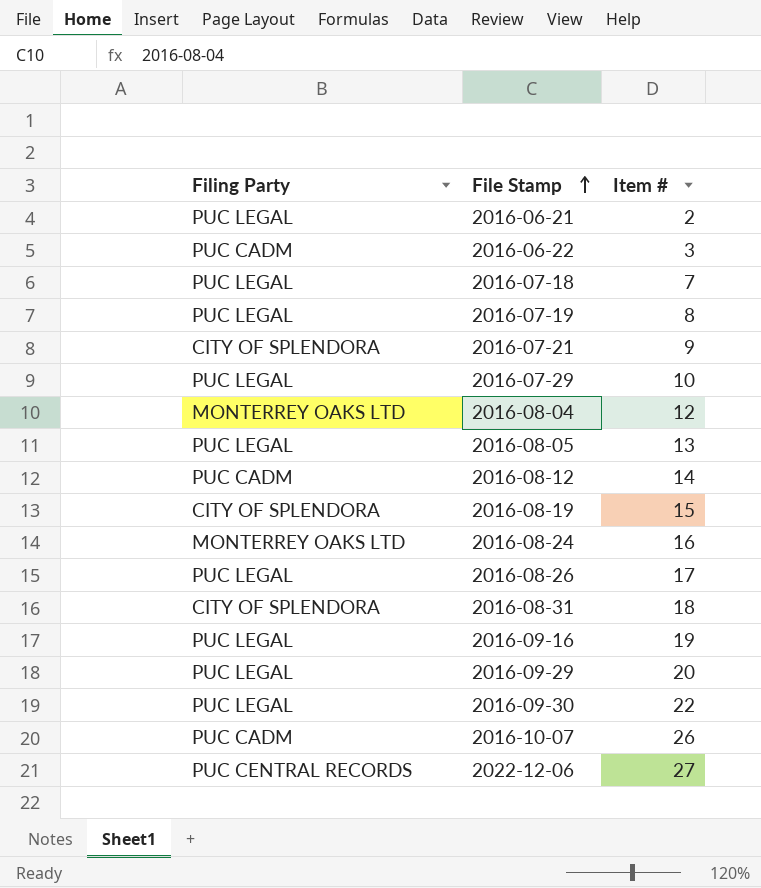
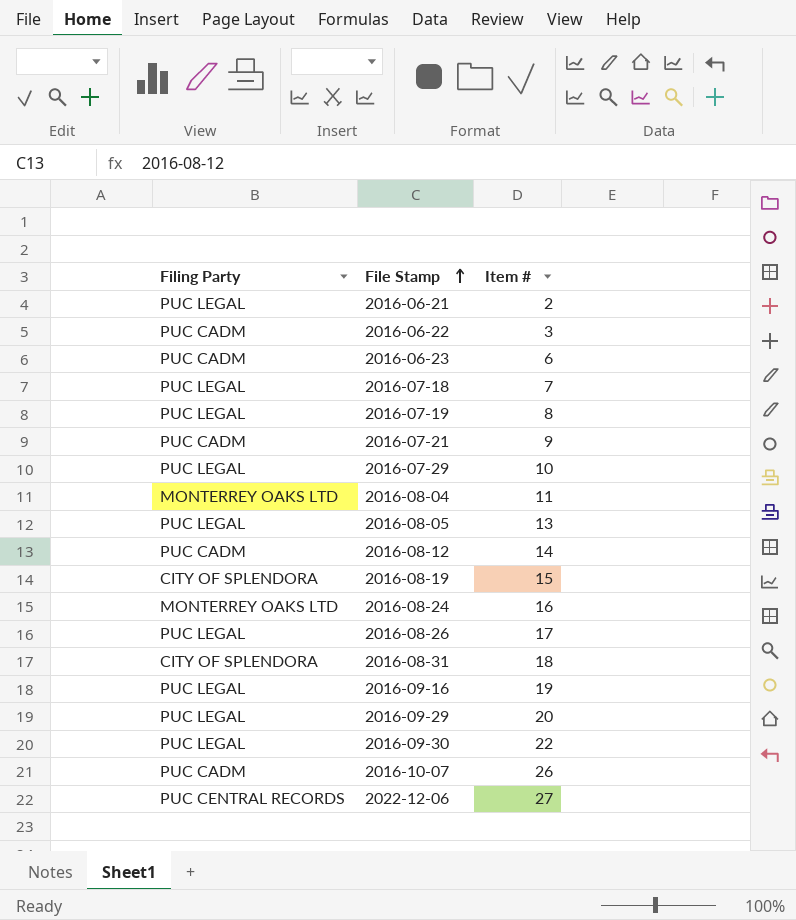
row 2016-06-23: none -> PUC CADM | 6
2016-07-21 | Filing Party: CITY OF SPLENDORA -> PUC CADM
2016-08-04 | Item #: 12 -> 11

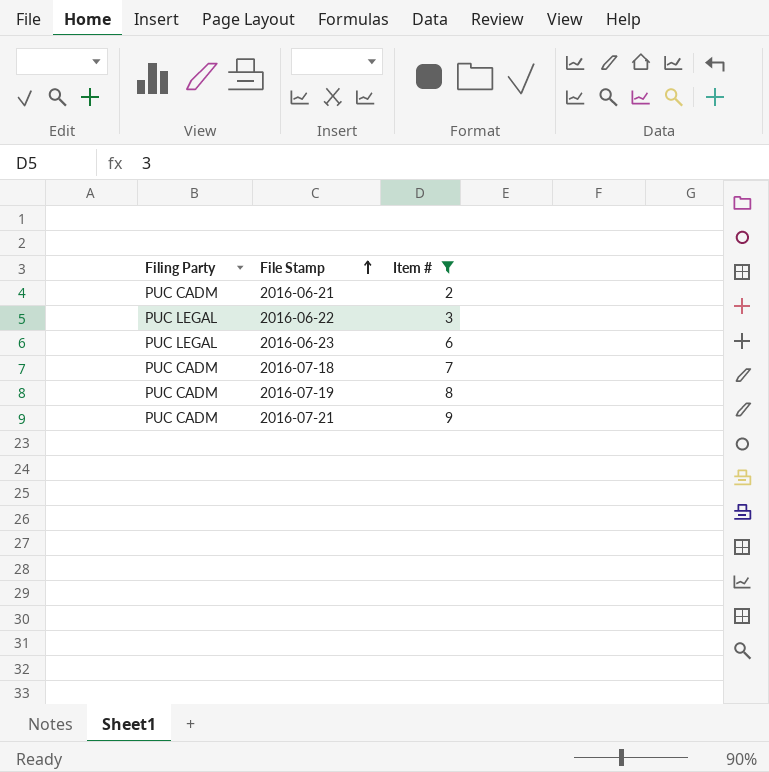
filter: none -> Item # <= 9
2016-06-21 | Filing Party: PUC LEGAL -> PUC CADM
2016-06-22 | Filing Party: PUC CADM -> PUC LEGAL
2016-06-23 | Filing Party: PUC CADM -> PUC LEGAL
2016-07-18 | Filing Party: PUC LEGAL -> PUC CADM
2016-07-19 | Filing Party: PUC LEGAL -> PUC CADM

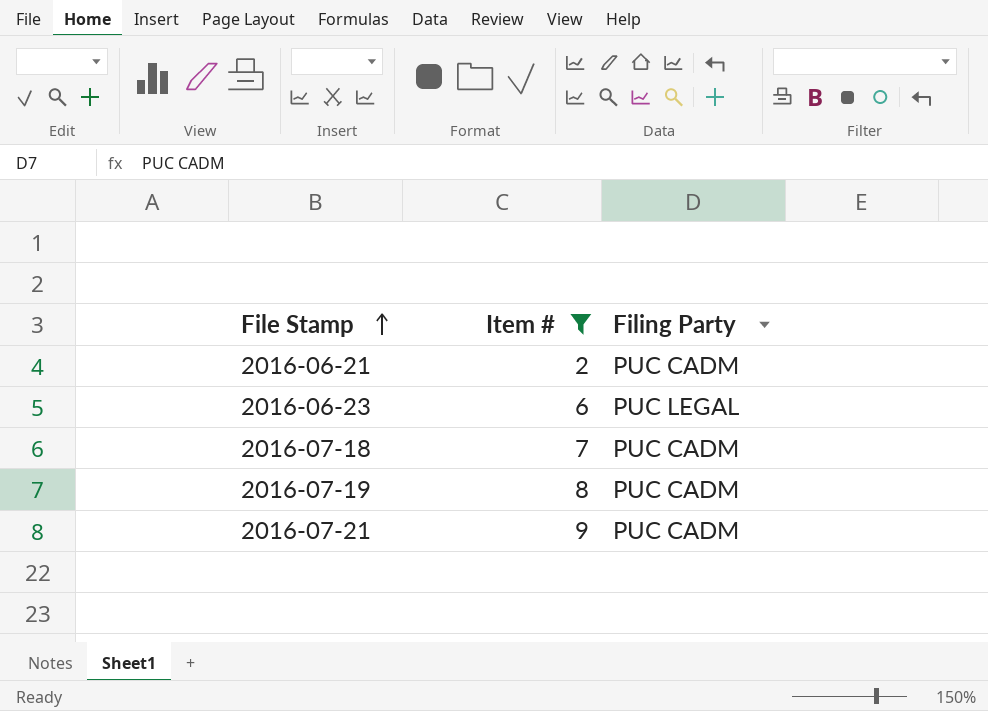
column Filing Party | position: 1 -> 3
row 2016-06-22: PUC LEGAL | 3 -> none

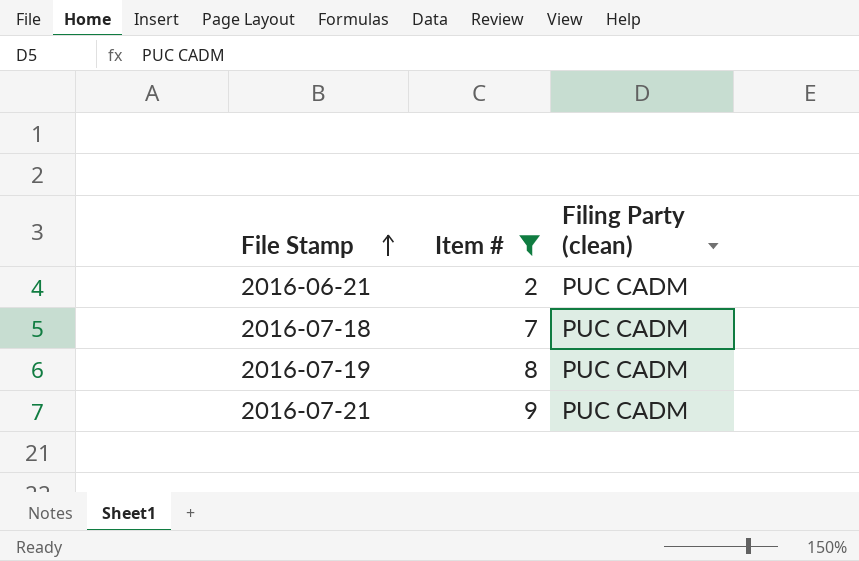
column name: Filing Party -> Filing Party (clean)
row 2016-06-23: 6 | PUC LEGAL -> none

